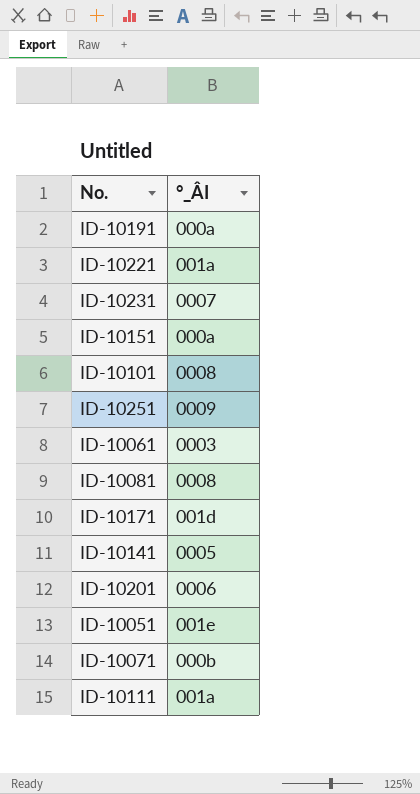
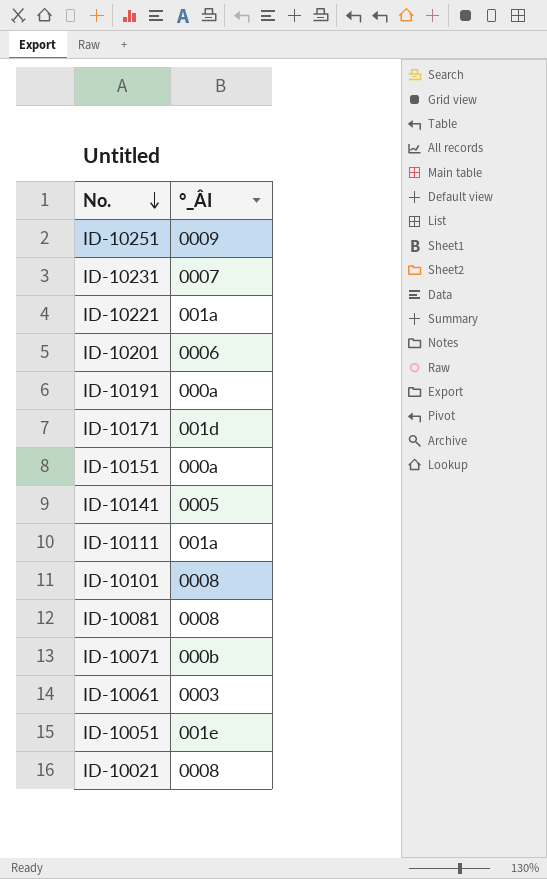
row order: none -> No. descending
row ID-10021: none -> 0008

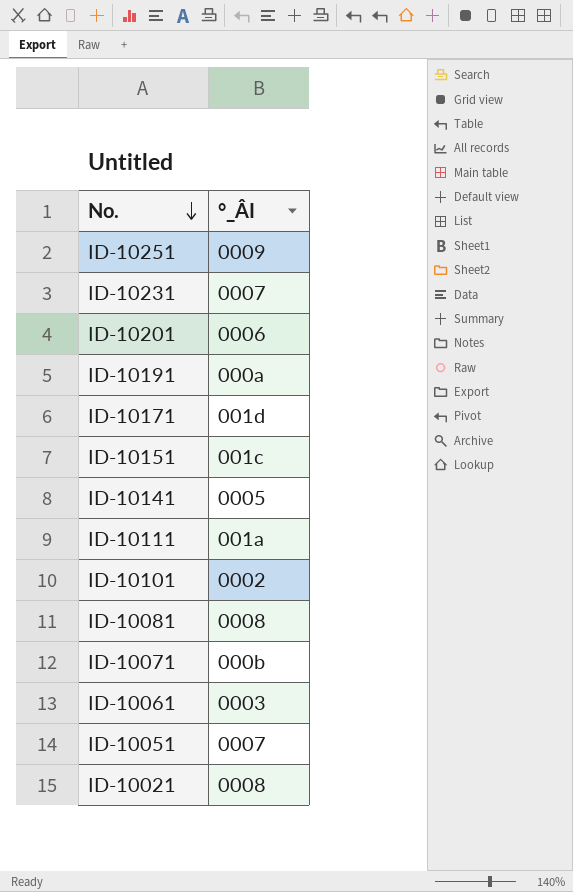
row ID-10221: 001a -> none
ID-10151 | °_ÂI: 000a -> 001c
ID-10101 | °_ÂI: 0008 -> 0002
ID-10051 | °_ÂI: 001e -> 0007

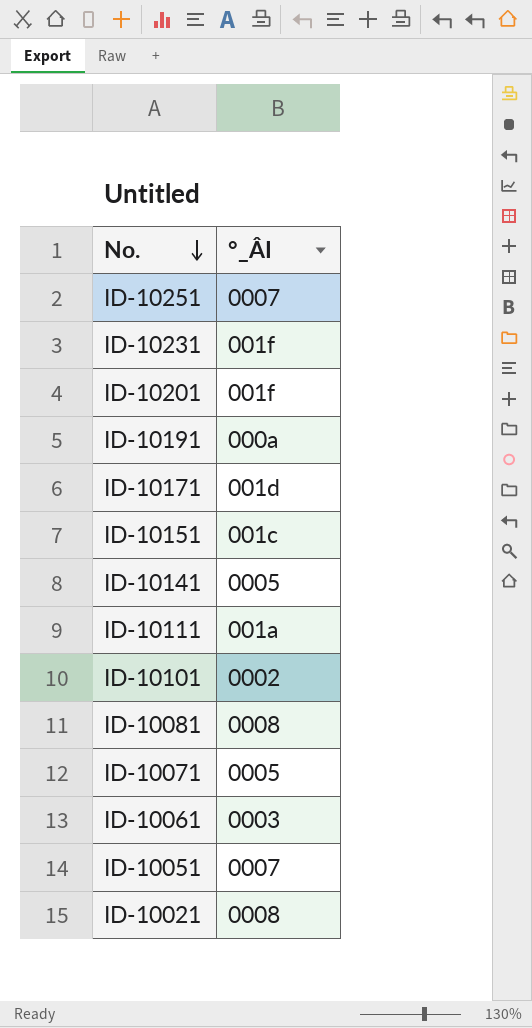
ID-10251 | °_ÂI: 0009 -> 0007
ID-10231 | °_ÂI: 0007 -> 001f
ID-10201 | °_ÂI: 0006 -> 001f
ID-10071 | °_ÂI: 000b -> 0005

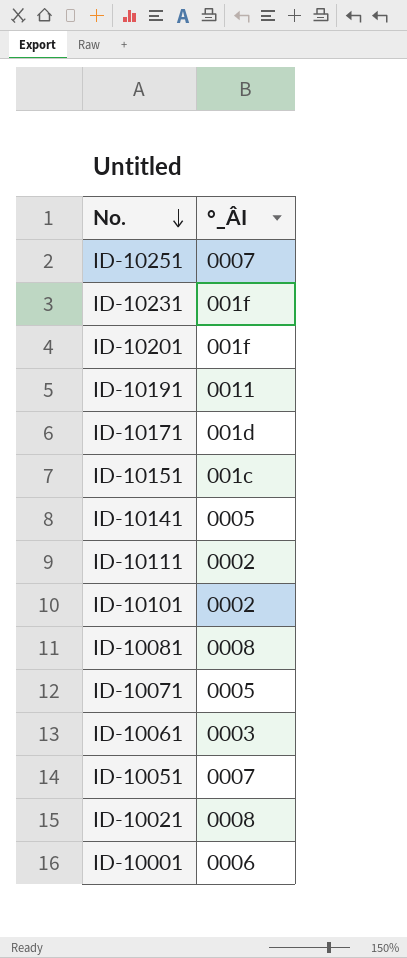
ID-10191 | °_ÂI: 000a -> 0011
ID-10111 | °_ÂI: 001a -> 0002
row ID-10001: none -> 0006

